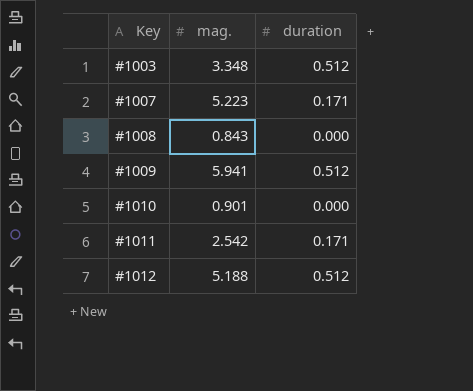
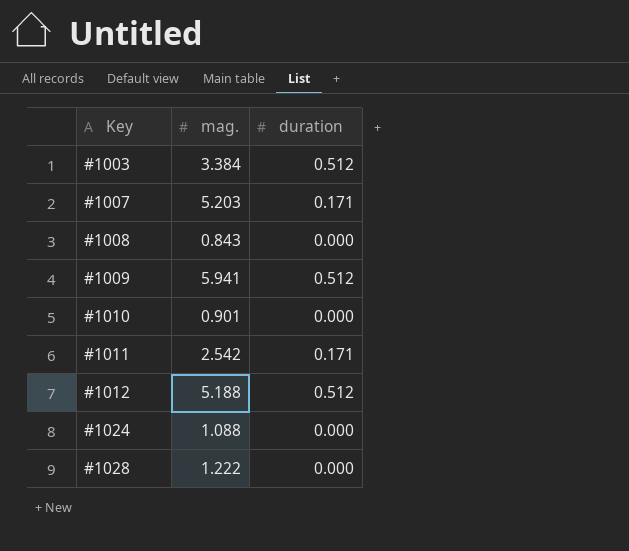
#1003 | mag.: 3.348 -> 3.384
#1007 | mag.: 5.223 -> 5.203
row #1024: none -> 1.088 | 0.000
row #1028: none -> 1.222 | 0.000

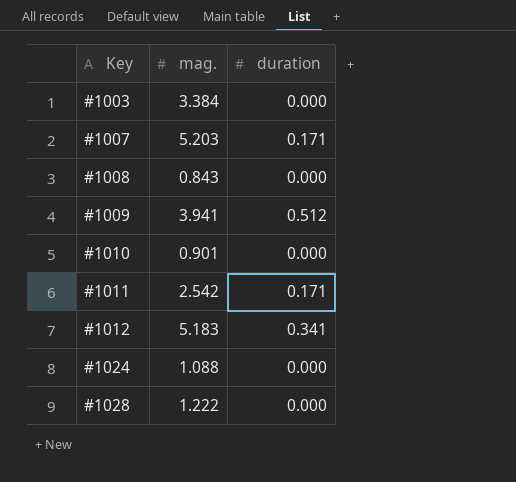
#1003 | duration: 0.512 -> 0.000
#1009 | mag.: 5.941 -> 3.941
#1012 | mag.: 5.188 -> 5.183
#1012 | duration: 0.512 -> 0.341

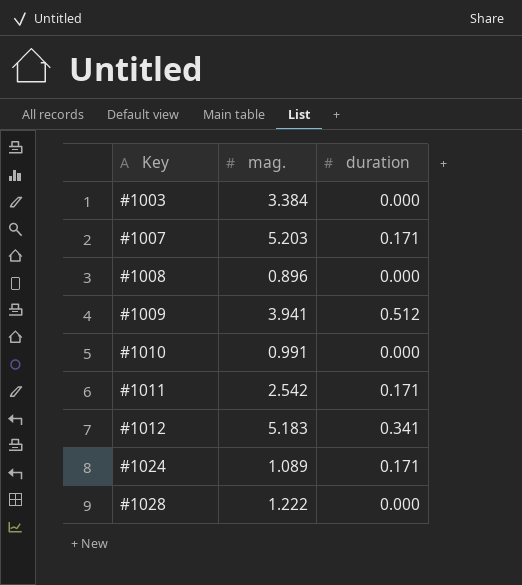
#1008 | mag.: 0.843 -> 0.896
#1010 | mag.: 0.901 -> 0.991
#1024 | mag.: 1.088 -> 1.089
#1024 | duration: 0.000 -> 0.171

